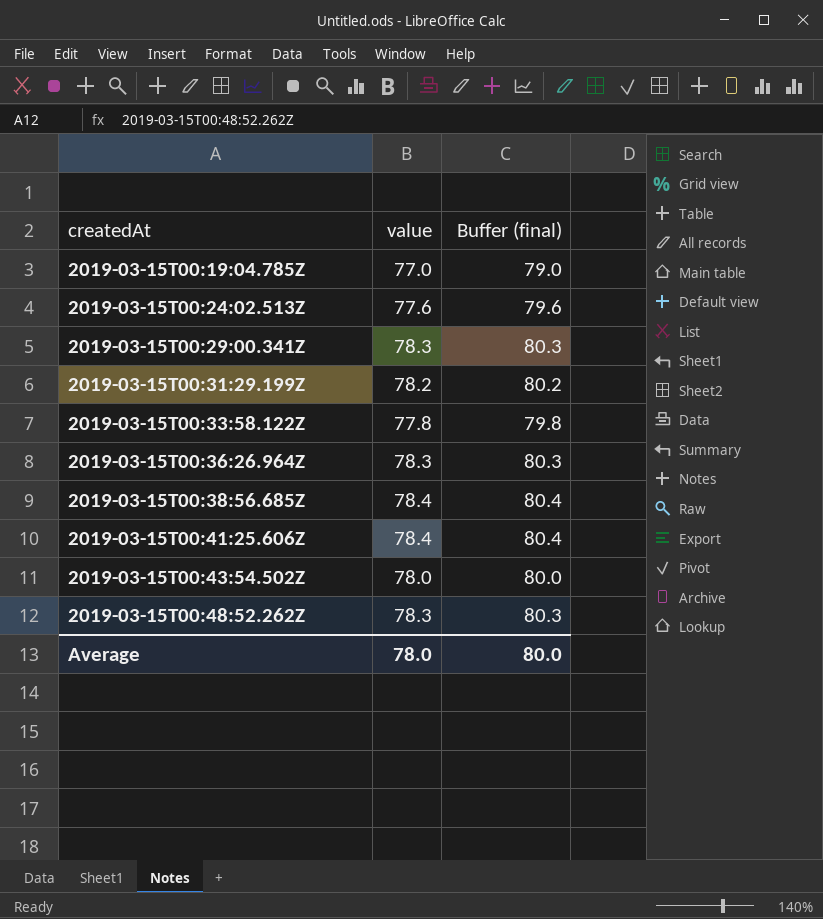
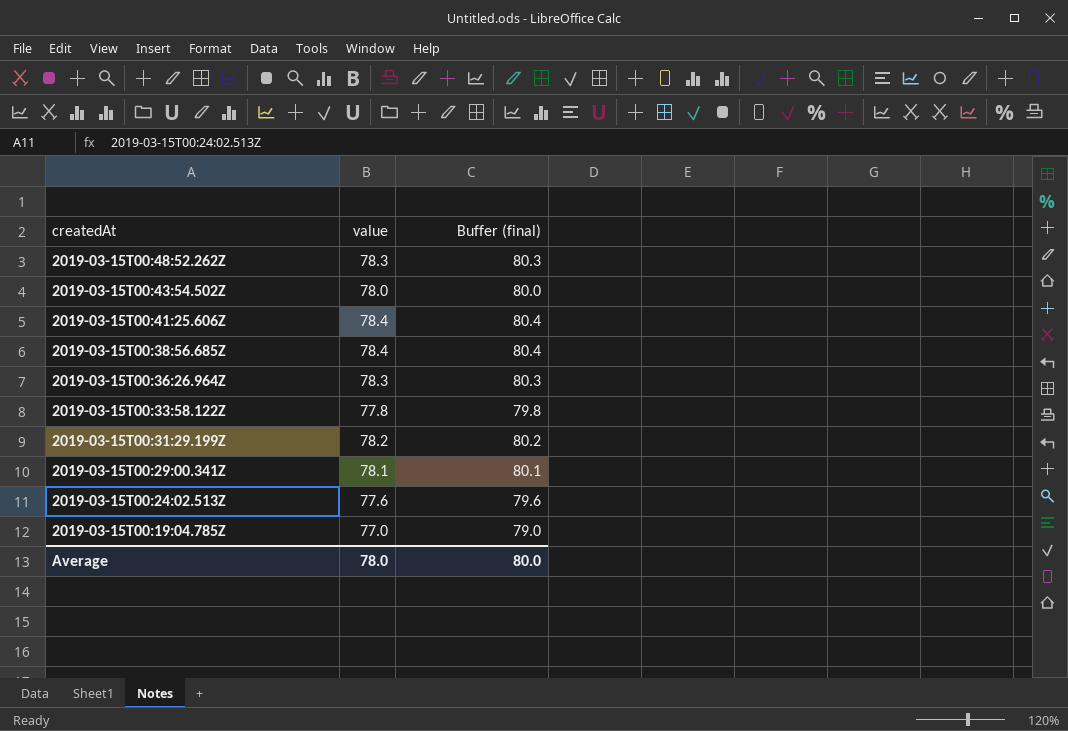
row order: createdAt ascending -> createdAt descending
2019-03-15T00:29:00.341Z | value: 78.3 -> 78.1
2019-03-15T00:29:00.341Z | Buffer (final): 80.3 -> 80.1

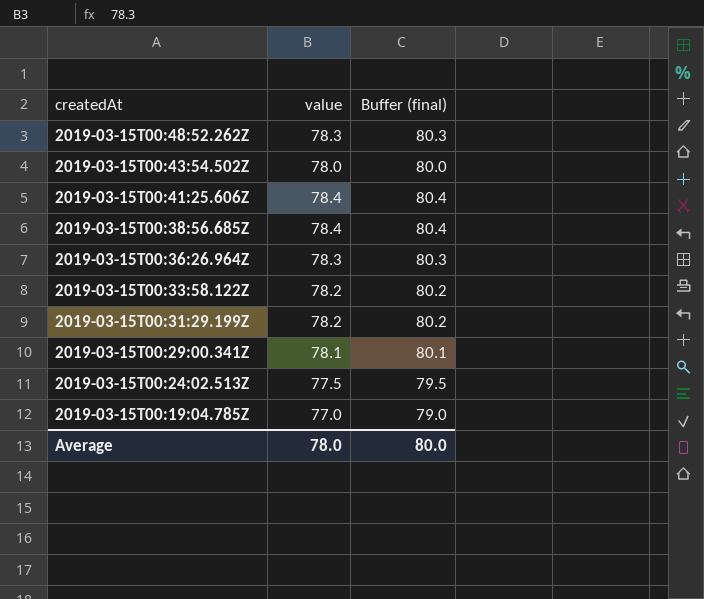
2019-03-15T00:33:58.122Z | value: 77.8 -> 78.2
2019-03-15T00:33:58.122Z | Buffer (final): 79.8 -> 80.2
2019-03-15T00:24:02.513Z | value: 77.6 -> 77.5
2019-03-15T00:24:02.513Z | Buffer (final): 79.6 -> 79.5

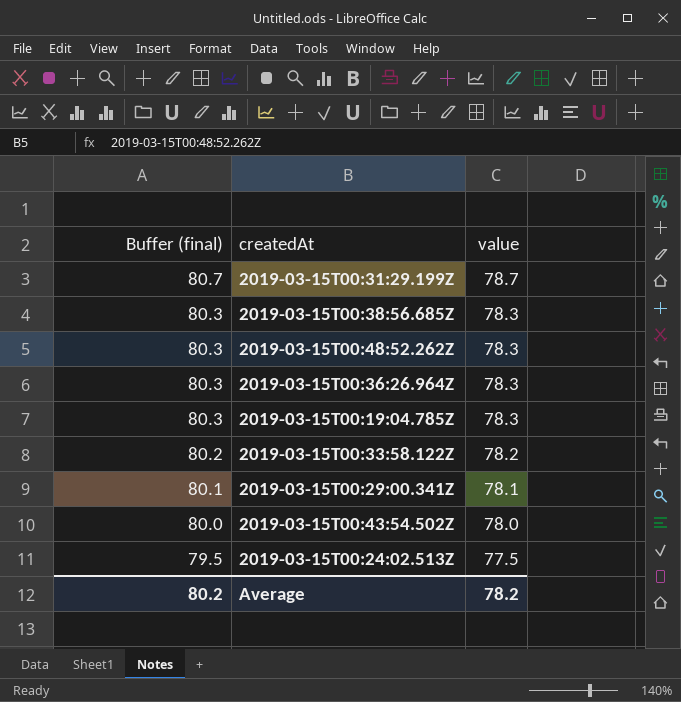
row order: createdAt descending -> Buffer (final) descending
column Buffer (final) | position: 3 -> 1
row 2019-03-15T00:41:25.606Z: 78.4 | 80.4 -> none
2019-03-15T00:31:29.199Z | Buffer (final): 80.2 -> 80.7
2019-03-15T00:31:29.199Z | value: 78.2 -> 78.7
2019-03-15T00:38:56.685Z | Buffer (final): 80.4 -> 80.3
2019-03-15T00:38:56.685Z | value: 78.4 -> 78.3
2019-03-15T00:19:04.785Z | Buffer (final): 79.0 -> 80.3
2019-03-15T00:19:04.785Z | value: 77.0 -> 78.3
Average | Buffer (final): 80.0 -> 80.2
Average | value: 78.0 -> 78.2

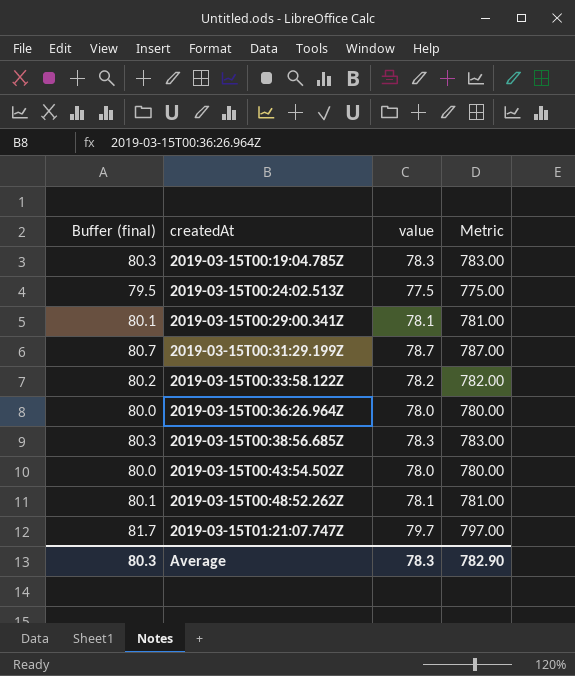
row order: Buffer (final) descending -> createdAt ascending
column Metric | formula: none -> [value] * 10
2019-03-15T00:36:26.964Z | Buffer (final): 80.3 -> 80.0
2019-03-15T00:36:26.964Z | value: 78.3 -> 78.0
2019-03-15T00:48:52.262Z | Buffer (final): 80.3 -> 80.1
2019-03-15T00:48:52.262Z | value: 78.3 -> 78.1
row 2019-03-15T01:21:07.747Z: none -> 81.7 | 79.7 | 797.00
Average | Buffer (final): 80.2 -> 80.3
Average | value: 78.2 -> 78.3

